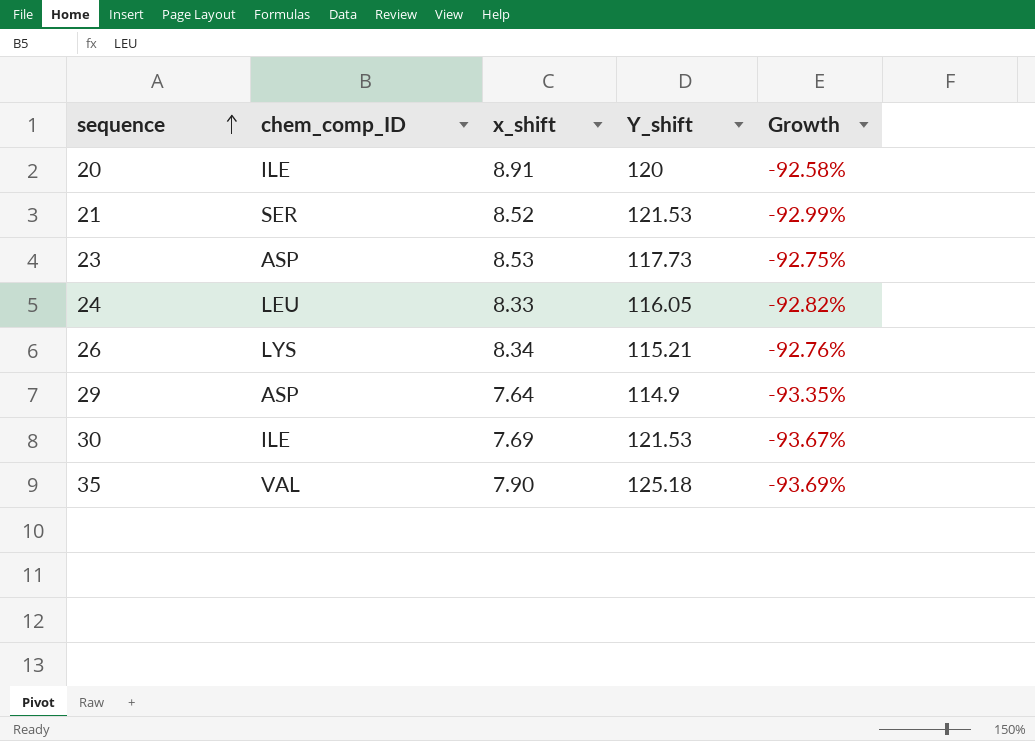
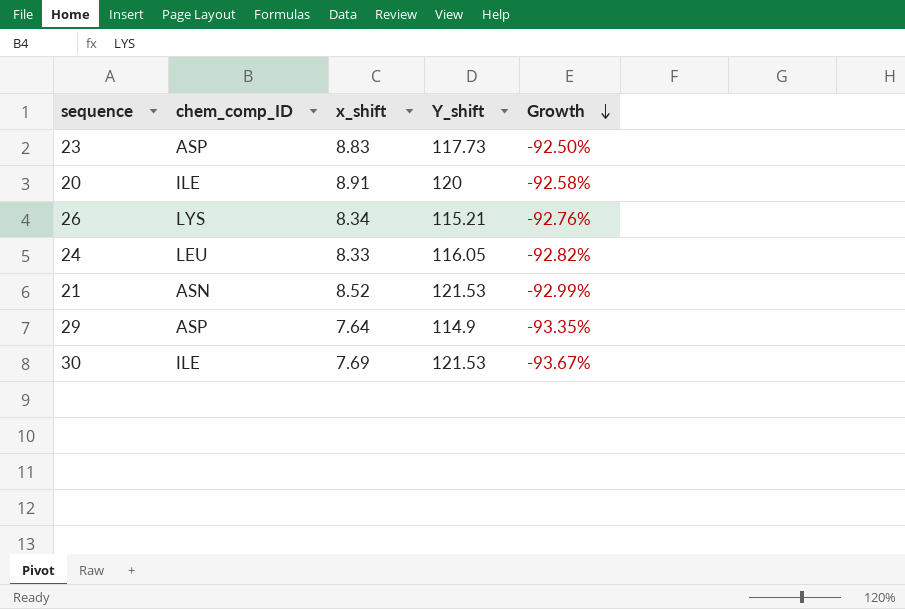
row order: sequence ascending -> Growth descending
row 35: VAL | 7.90 | 125.18 | -93.69% -> none
23 | x_shift: 8.53 -> 8.83
23 | Growth: -92.75% -> -92.50%
21 | chem_comp_ID: SER -> ASN

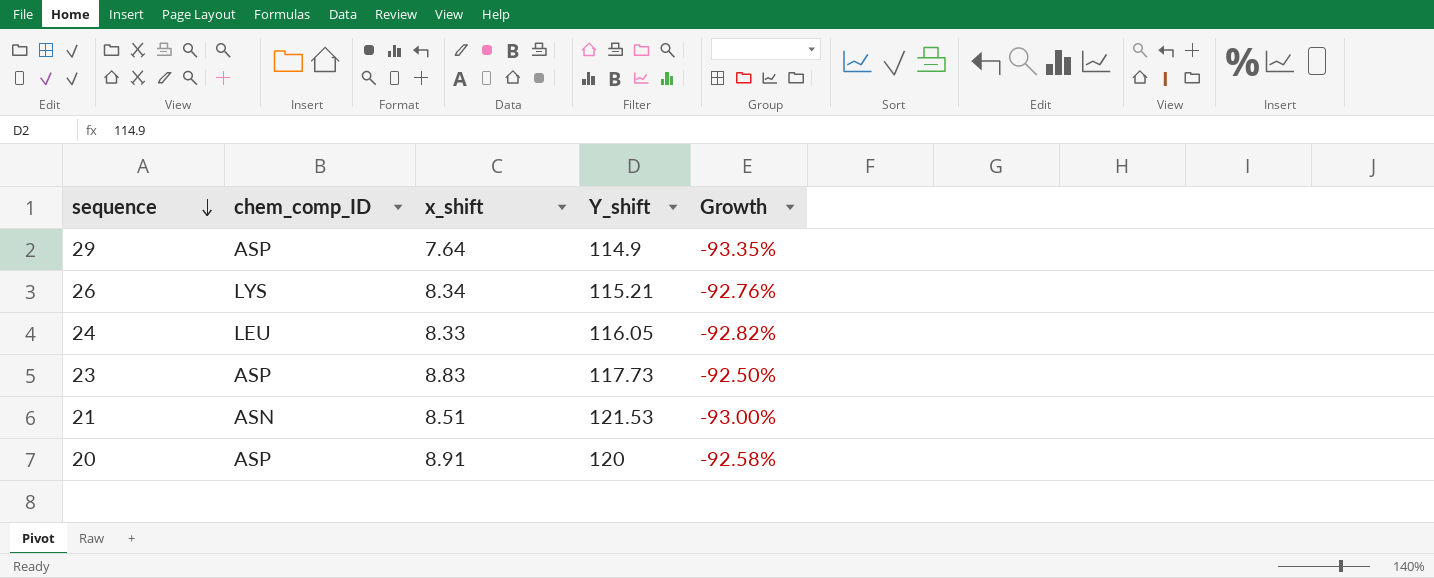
row order: Growth descending -> sequence descending
row 30: ILE | 7.69 | 121.53 | -93.67% -> none
21 | x_shift: 8.52 -> 8.51
21 | Growth: -92.99% -> -93.00%
20 | chem_comp_ID: ILE -> ASP

